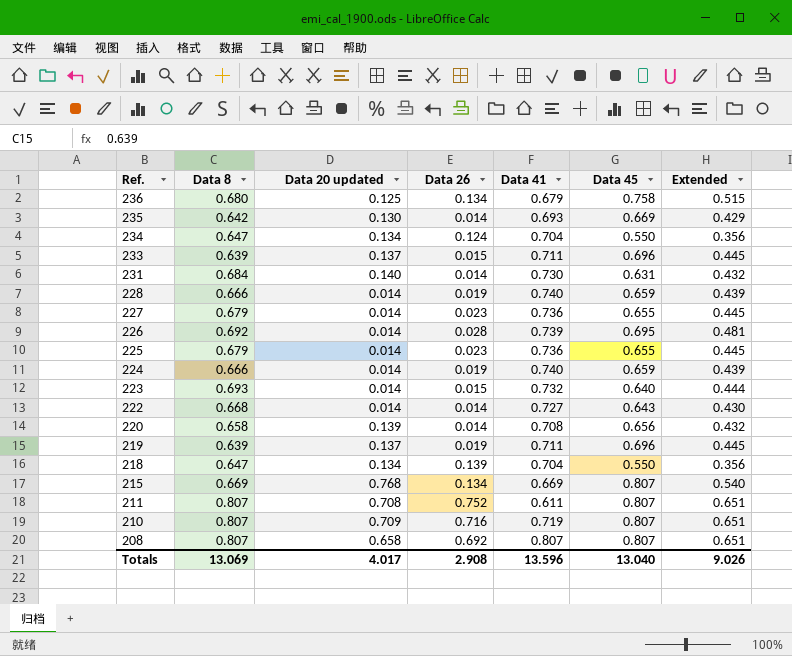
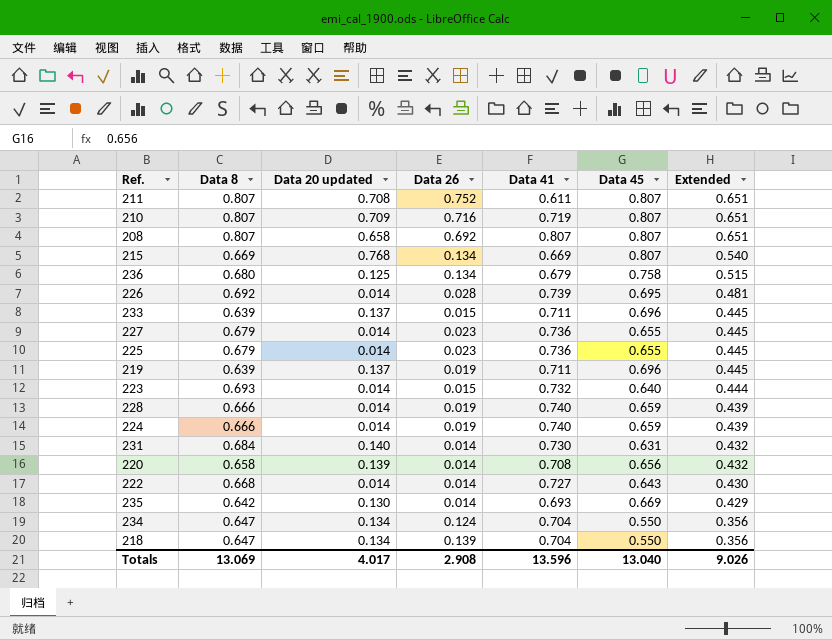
row order: Ref. descending -> Extended descending

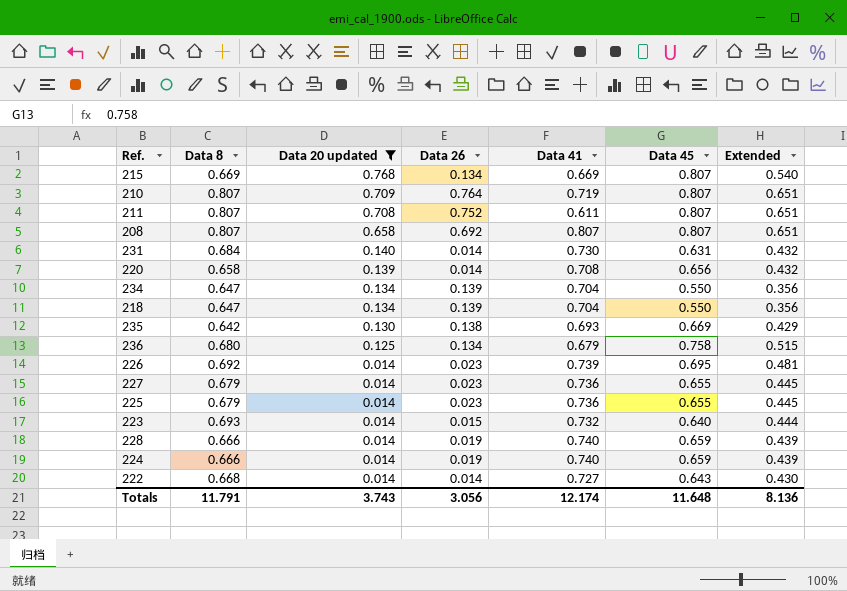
filter: none -> Data 20 updated != 0.137
row order: Extended descending -> Data 20 updated descending
210 | Data 26: 0.716 -> 0.764
234 | Data 26: 0.124 -> 0.139
235 | Data 26: 0.014 -> 0.138
226 | Data 26: 0.028 -> 0.023
Totals | Data 8: 13.069 -> 11.791
Totals | Data 20 updated: 4.017 -> 3.743
Totals | Data 26: 2.908 -> 3.056
Totals | Data 41: 13.596 -> 12.174
Totals | Data 45: 13.040 -> 11.648
Totals | Extended: 9.026 -> 8.136

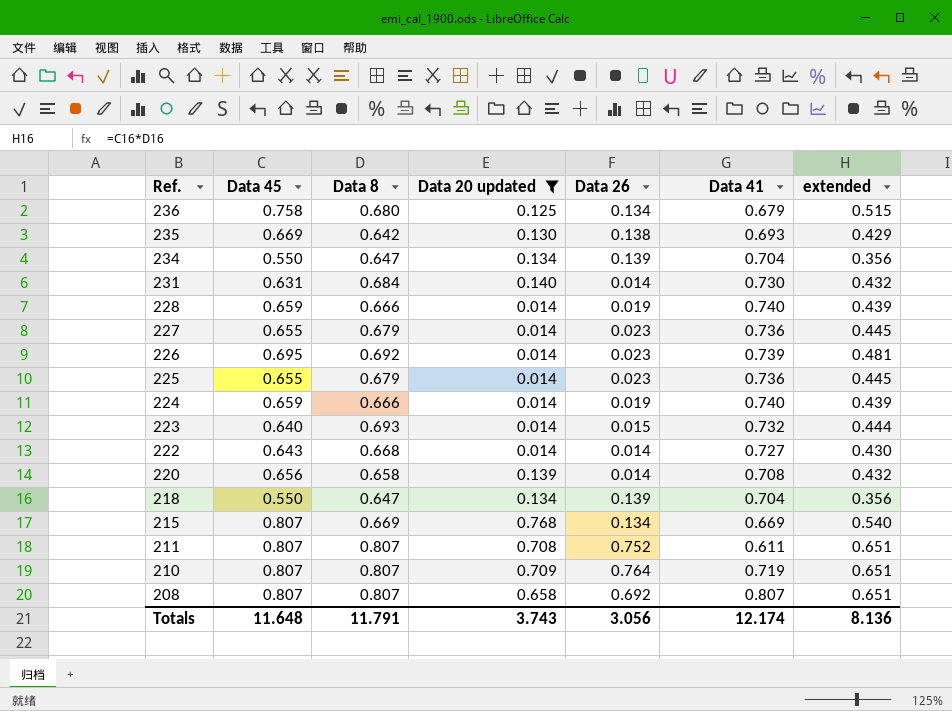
row order: Data 20 updated descending -> Ref. descending
column Data 45 | position: 6 -> 2
column name: Extended -> extended

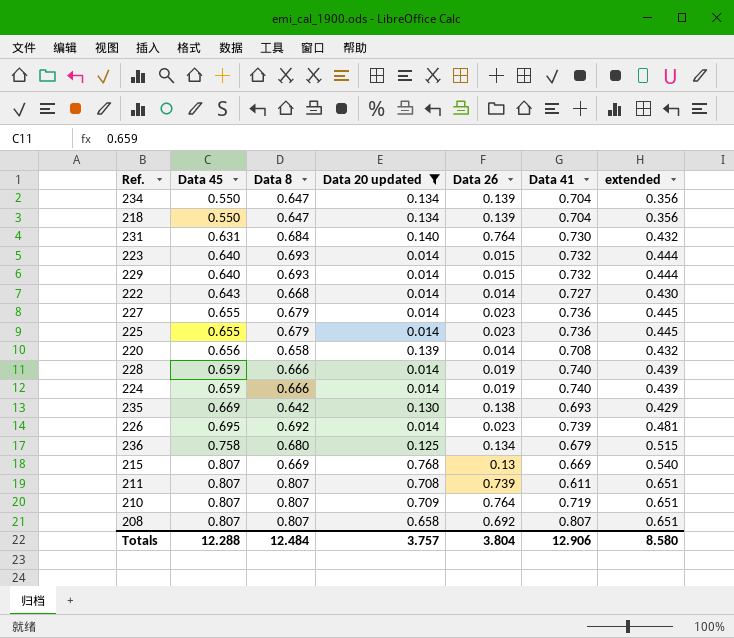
row order: Ref. descending -> Data 45 ascending
231 | Data 26: 0.014 -> 0.764
row 229: none -> 0.640 | 0.693 | 0.014 | 0.015 | 0.732 | 0.444
215 | Data 26: 0.134 -> 0.13
211 | Data 26: 0.752 -> 0.739
Totals | Data 45: 11.648 -> 12.288
Totals | Data 8: 11.791 -> 12.484
Totals | Data 20 updated: 3.743 -> 3.757
Totals | Data 26: 3.056 -> 3.804
Totals | Data 41: 12.174 -> 12.906
Totals | extended: 8.136 -> 8.580

